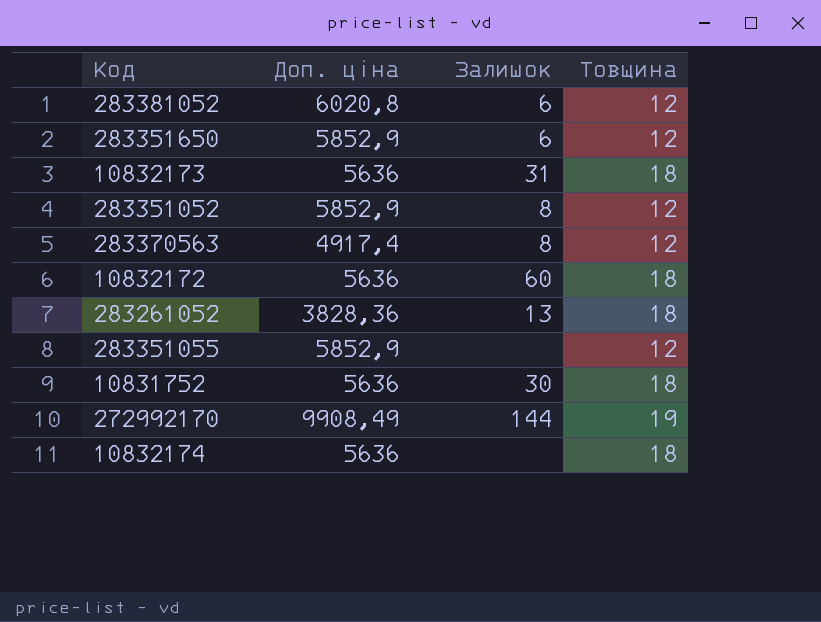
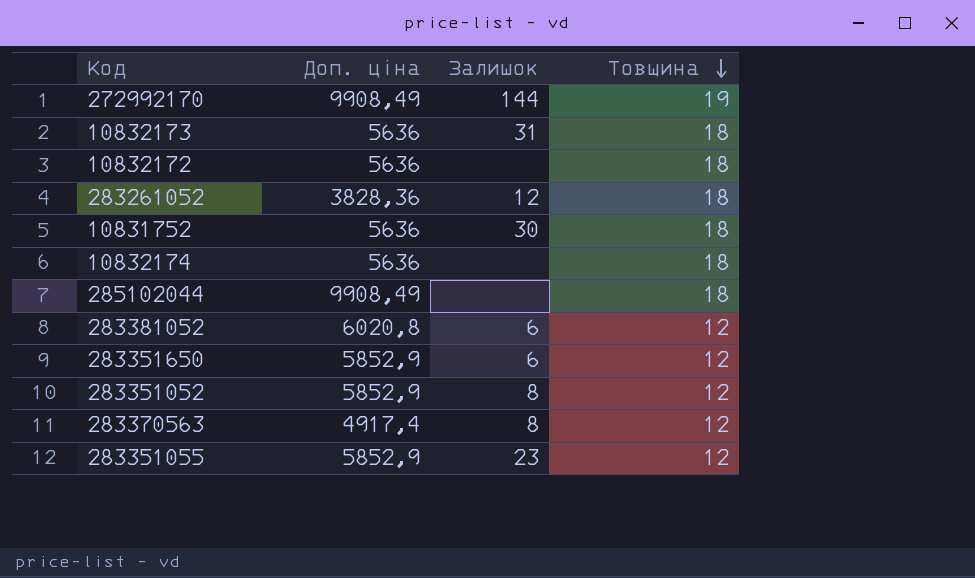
row order: none -> Товщина descending
10832172 | Залишок: 60 -> none
283261052 | Залишок: 13 -> 12
row 285102044: none -> 9908,49 | none | 18
283351055 | Залишок: none -> 23

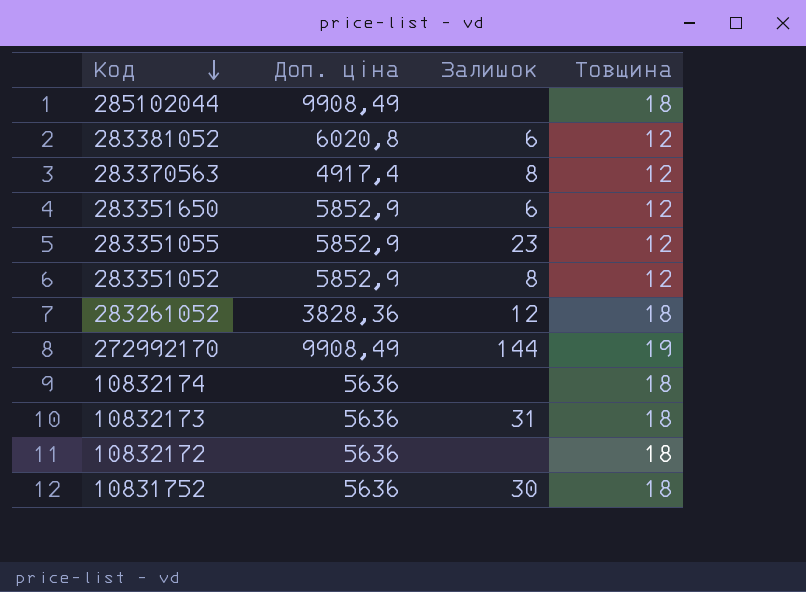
row order: Товщина descending -> Код descending

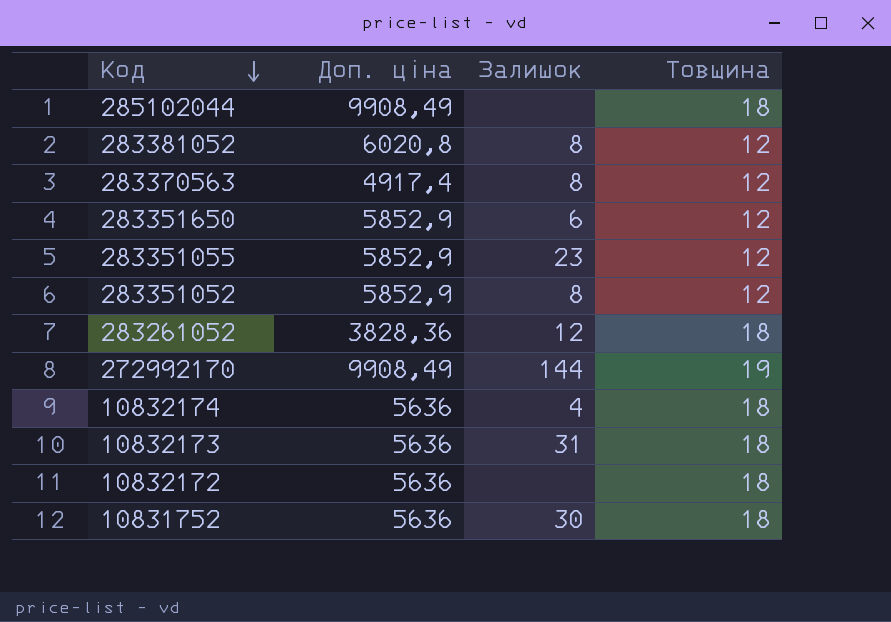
283381052 | Залишок: 6 -> 8
10832174 | Залишок: none -> 4

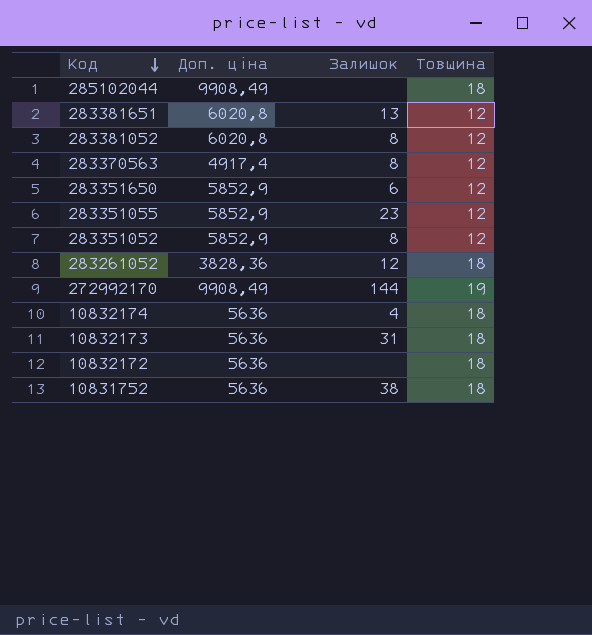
row 283381651: none -> 6020,8 | 13 | 12
10831752 | Залишок: 30 -> 38

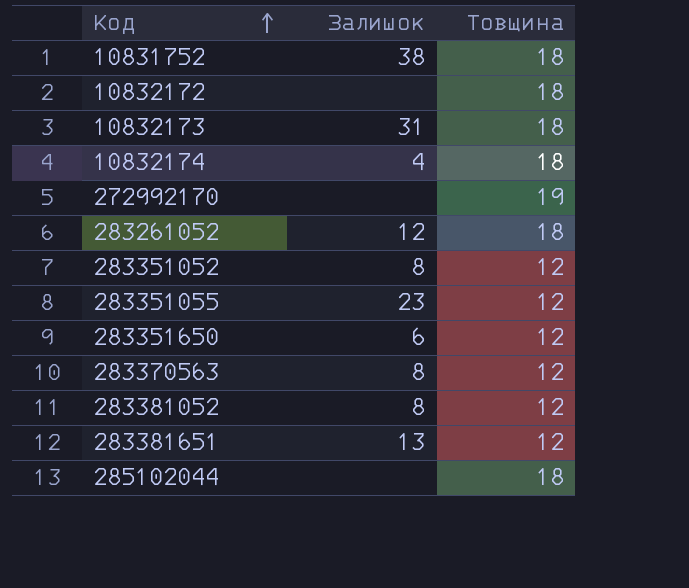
row order: Код descending -> Код ascending
column Доп. ціна | position: 2 -> none
272992170 | Залишок: 144 -> none

